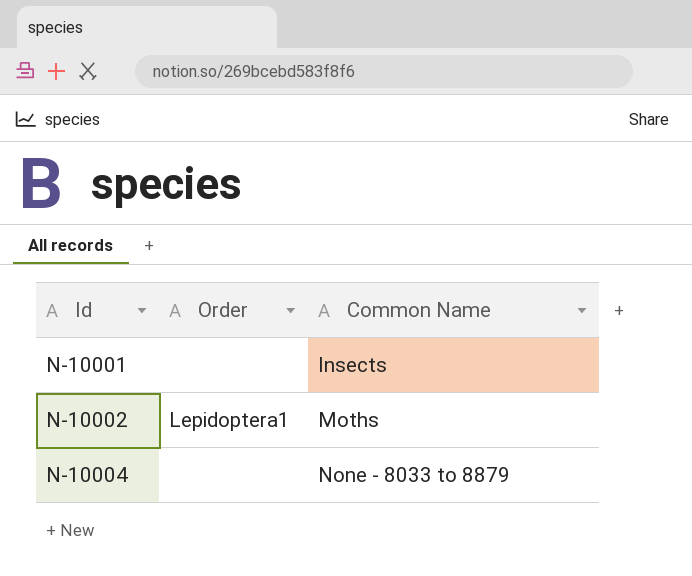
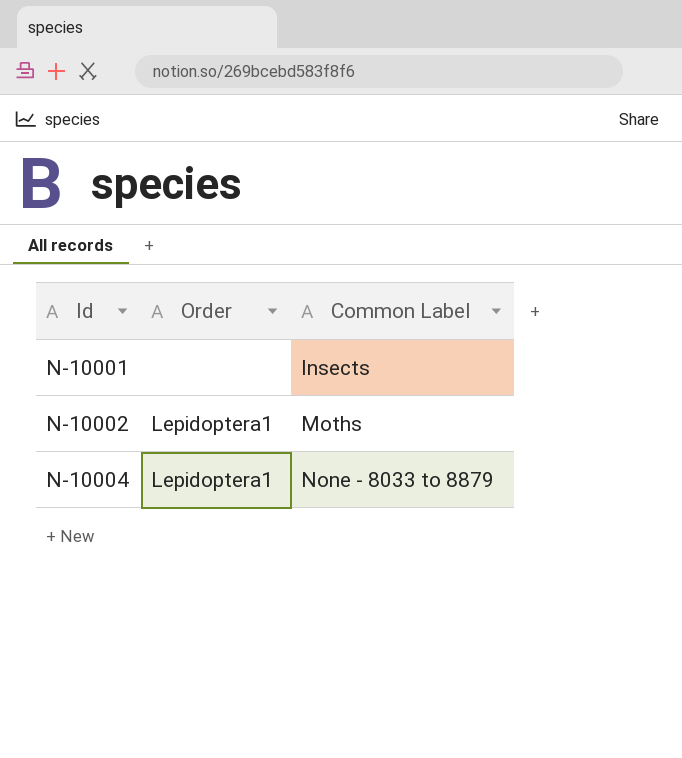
column name: Common Name -> Common Label
N-10004 | Order: none -> Lepidoptera1

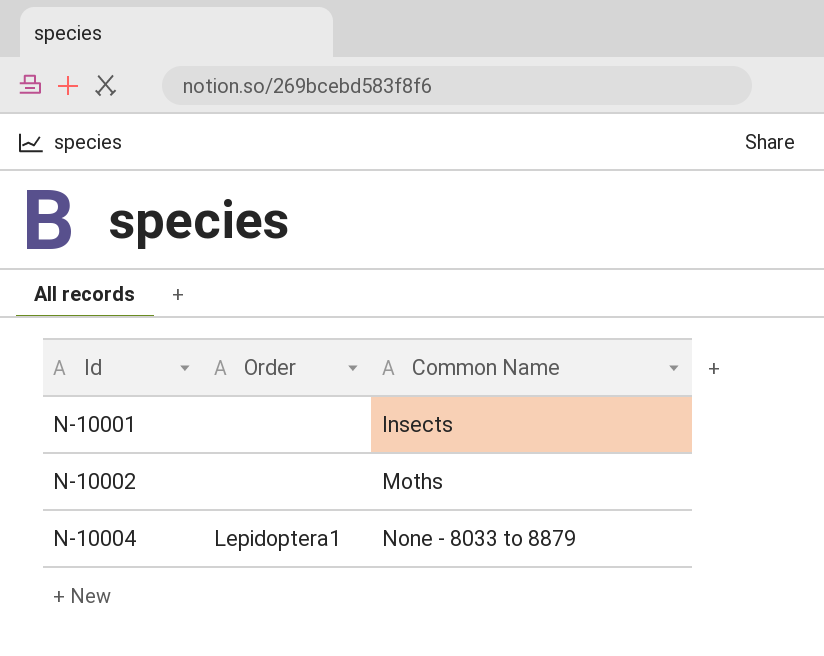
column name: Common Label -> Common Name
N-10002 | Order: Lepidoptera1 -> none

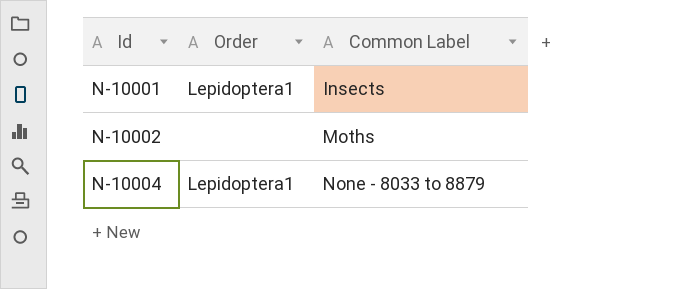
column name: Common Name -> Common Label
N-10001 | Order: none -> Lepidoptera1

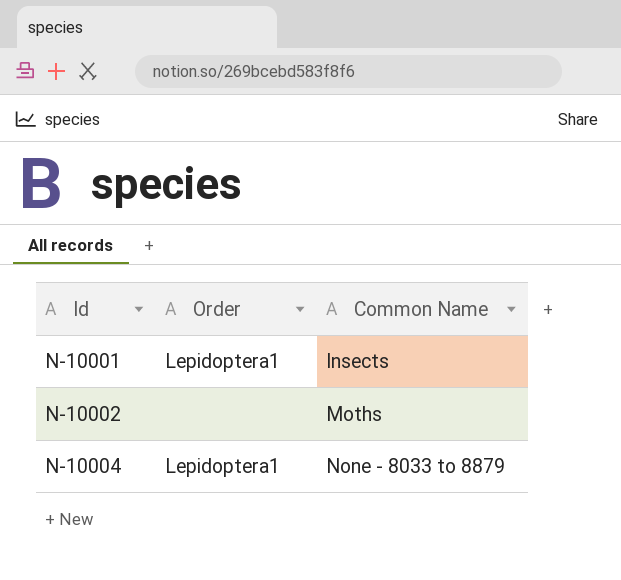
column name: Common Label -> Common Name

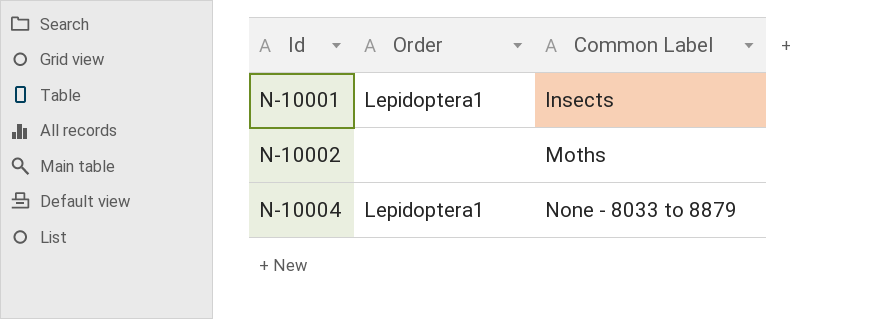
column name: Common Name -> Common Label

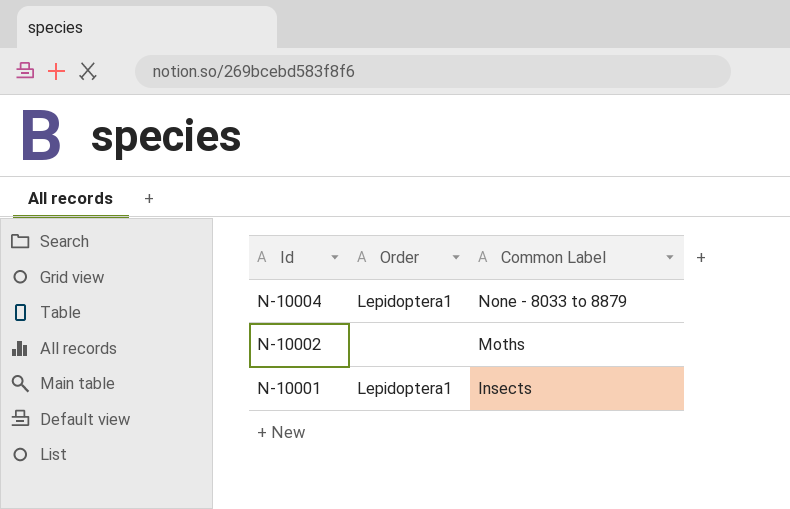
row order: Id ascending -> Id descending

